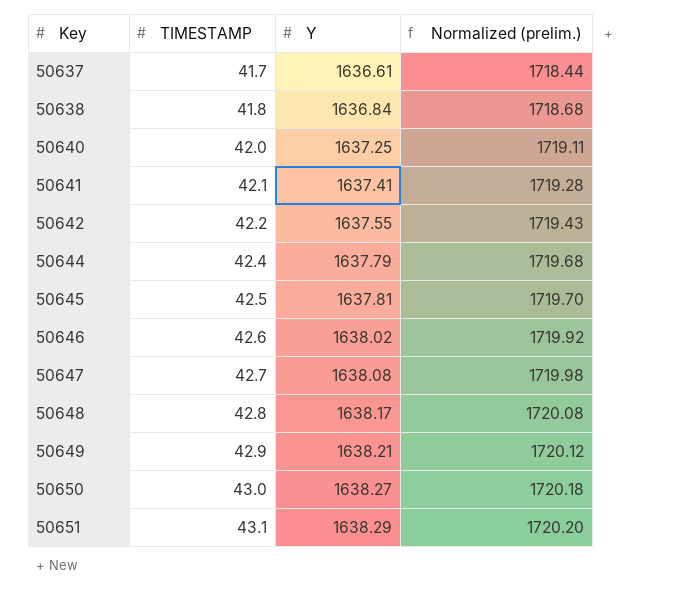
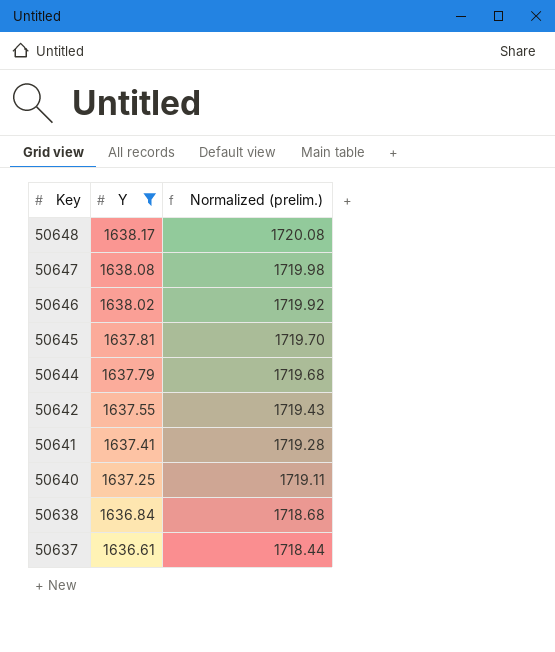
filter: none -> Y <= 1638.17
row order: Key ascending -> Key descending
column TIMESTAMP | position: 2 -> none

